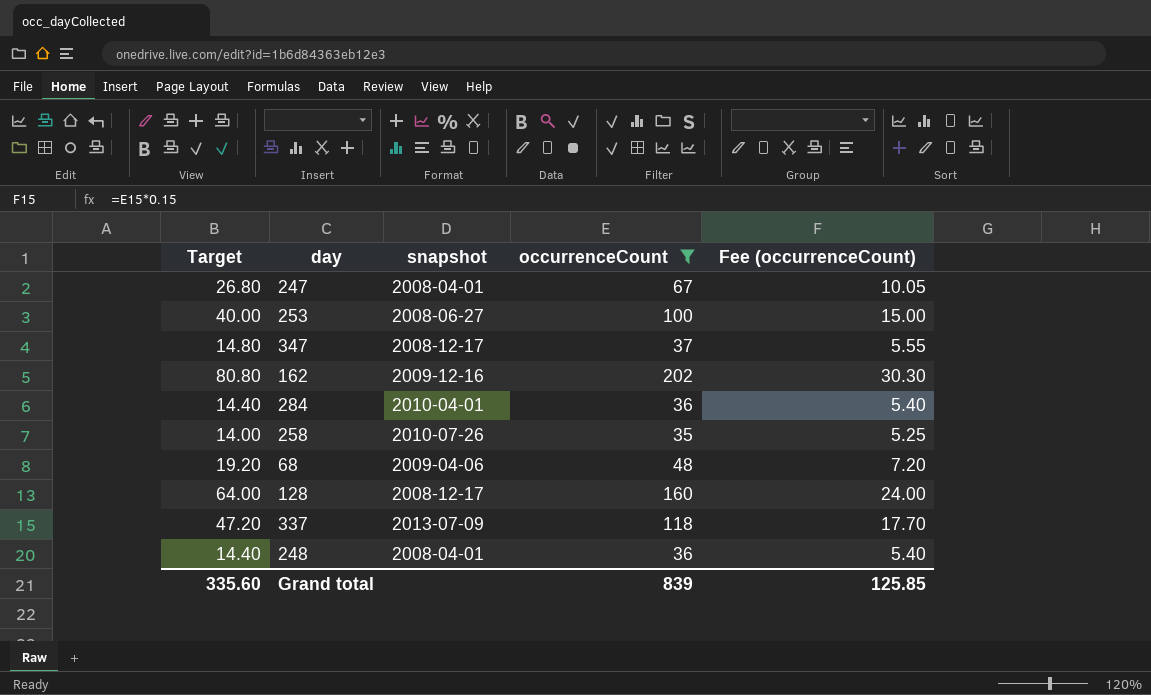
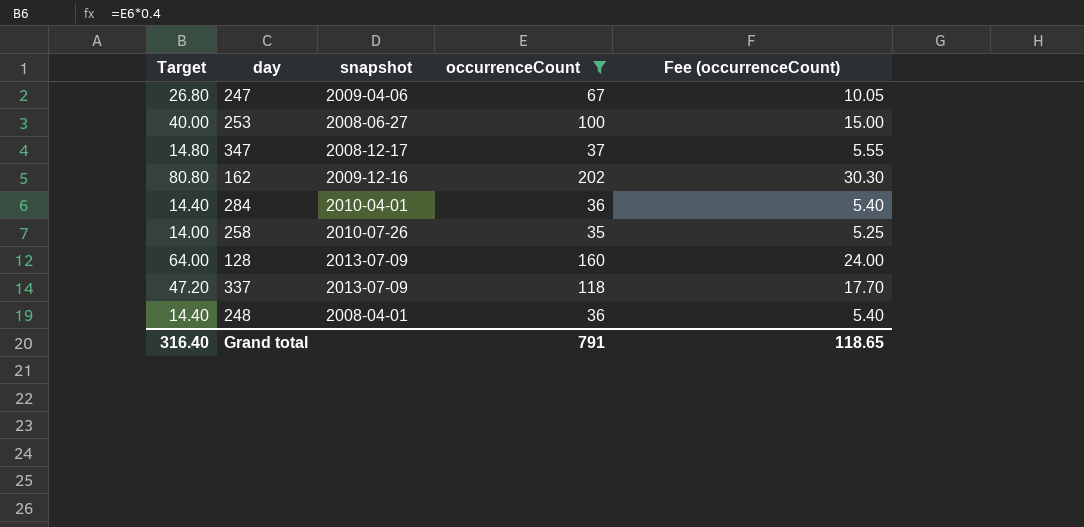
row 68: 19.20 | 2009-04-06 | 48 | 7.20 -> none
247 | snapshot: 2008-04-01 -> 2009-04-06
128 | snapshot: 2008-12-17 -> 2013-07-09
Grand total | Target: 335.60 -> 316.40
Grand total | occurrenceCount: 839 -> 791
Grand total | Fee (occurrenceCount): 125.85 -> 118.65

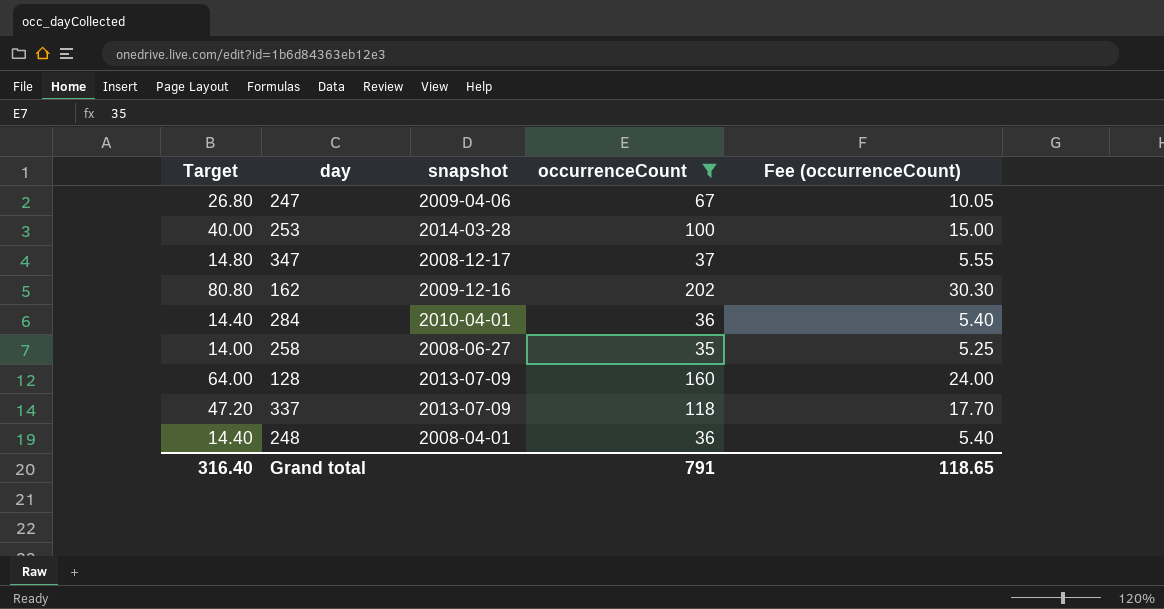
253 | snapshot: 2008-06-27 -> 2014-03-28
258 | snapshot: 2010-07-26 -> 2008-06-27

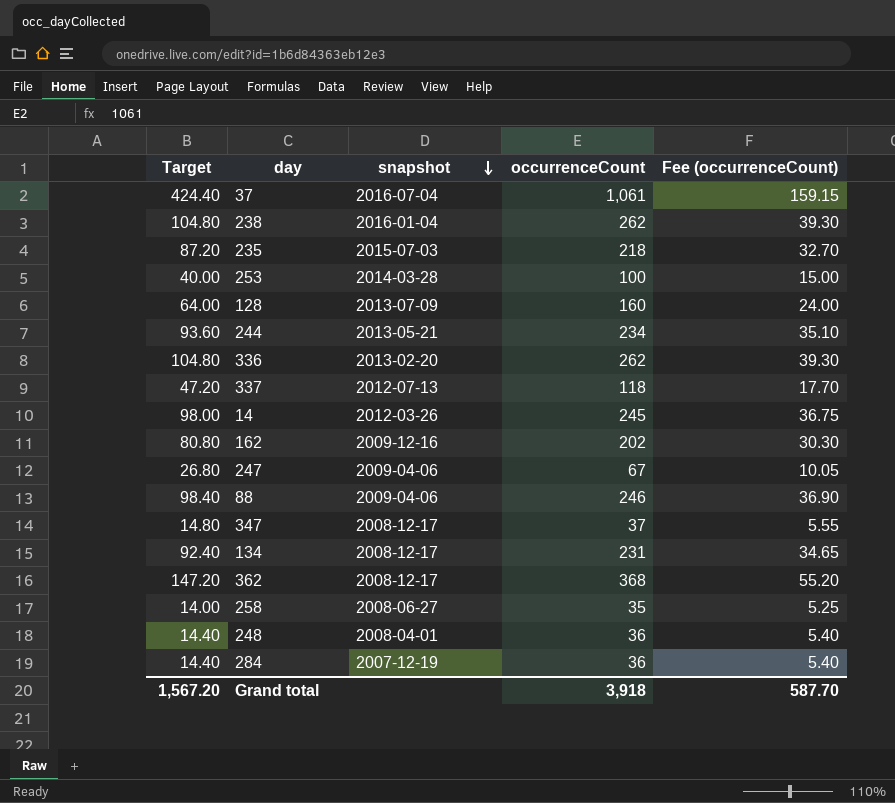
filter: occurrenceCount <= 202 -> none
row order: none -> snapshot descending
337 | snapshot: 2013-07-09 -> 2012-07-13
284 | snapshot: 2010-04-01 -> 2007-12-19
Grand total | Target: 316.40 -> 1,567.20
Grand total | occurrenceCount: 791 -> 3,918
Grand total | Fee (occurrenceCount): 118.65 -> 587.70

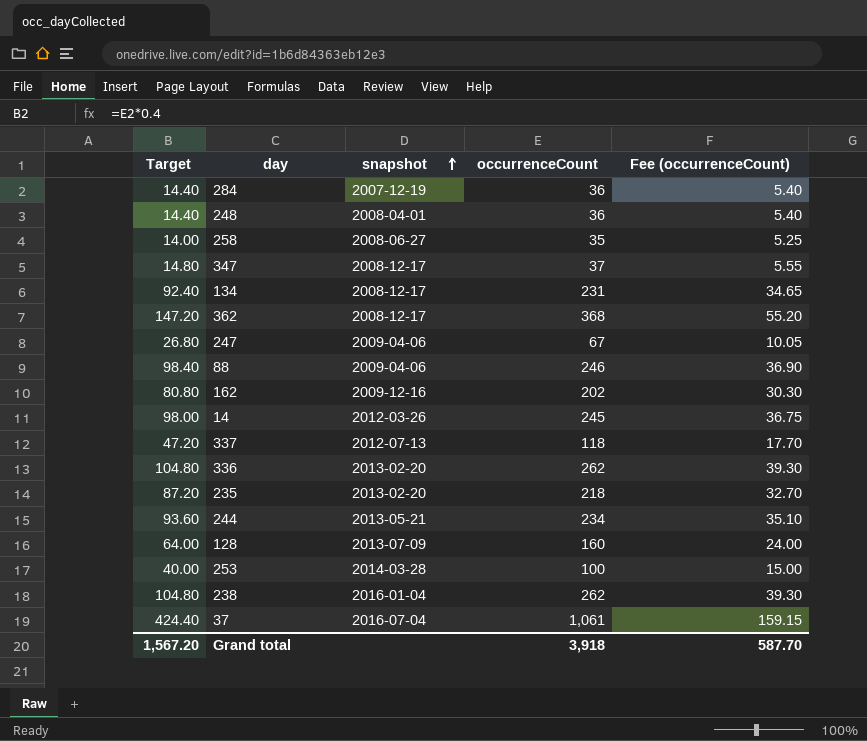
row order: snapshot descending -> snapshot ascending
235 | snapshot: 2015-07-03 -> 2013-02-20

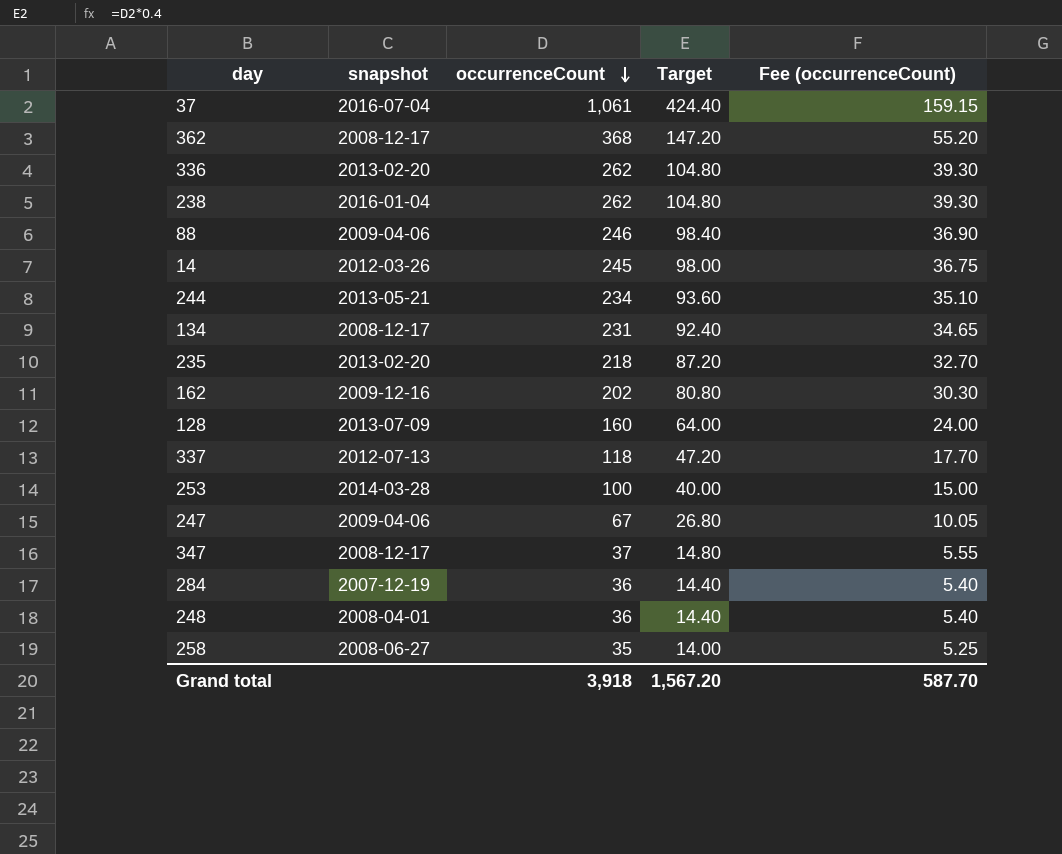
row order: snapshot ascending -> occurrenceCount descending
column Target | position: 1 -> 4

